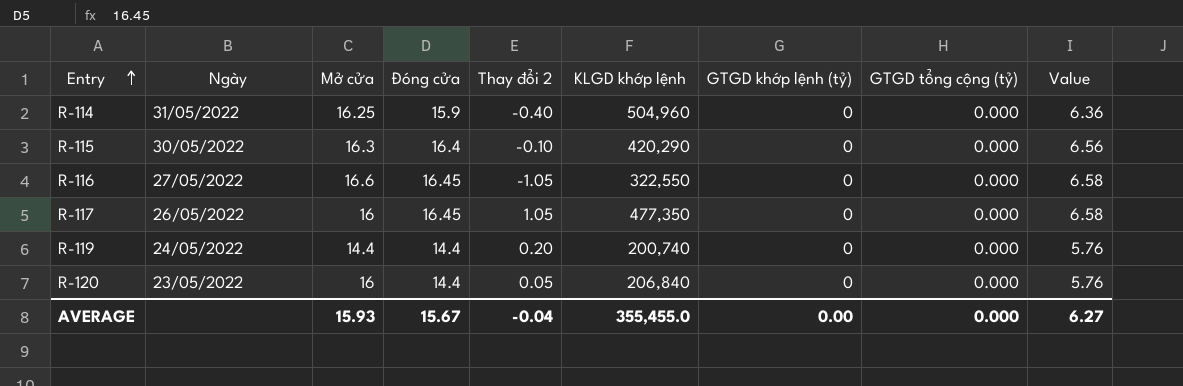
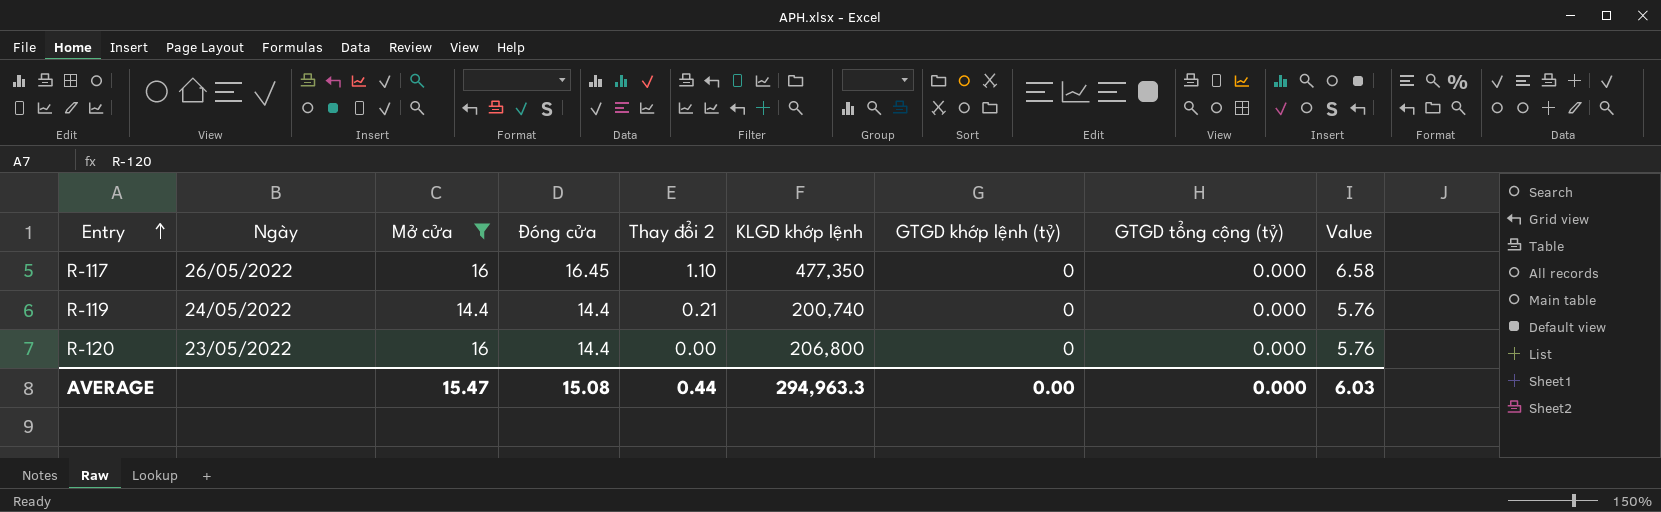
filter: none -> Mở cửa <= 16
R-117 | Thay đổi 2: 1.05 -> 1.10
R-119 | Thay đổi 2: 0.20 -> 0.21
R-120 | Thay đổi 2: 0.05 -> 0.00
R-120 | KLGD khớp lệnh: 206,840 -> 206,800
AVERAGE | Mở cửa: 15.93 -> 15.47
AVERAGE | Đóng cửa: 15.67 -> 15.08
AVERAGE | Thay đổi 2: -0.04 -> 0.44
AVERAGE | KLGD khớp lệnh: 355,455.0 -> 294,963.3
AVERAGE | Value: 6.27 -> 6.03

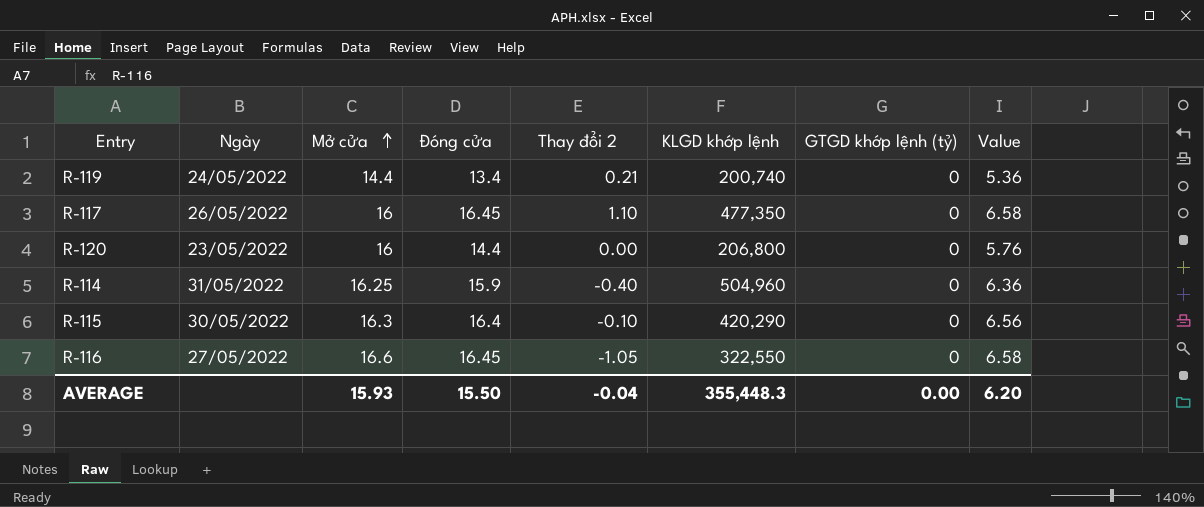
filter: Mở cửa <= 16 -> none
row order: Entry ascending -> Mở cửa ascending
column GTGD tổng cộng (tỷ) | position: 8 -> none
R-119 | Đóng cửa: 14.4 -> 13.4
R-119 | Value: 5.76 -> 5.36
AVERAGE | Mở cửa: 15.47 -> 15.93
AVERAGE | Đóng cửa: 15.08 -> 15.50
AVERAGE | Thay đổi 2: 0.44 -> -0.04
AVERAGE | KLGD khớp lệnh: 294,963.3 -> 355,448.3
AVERAGE | Value: 6.03 -> 6.20

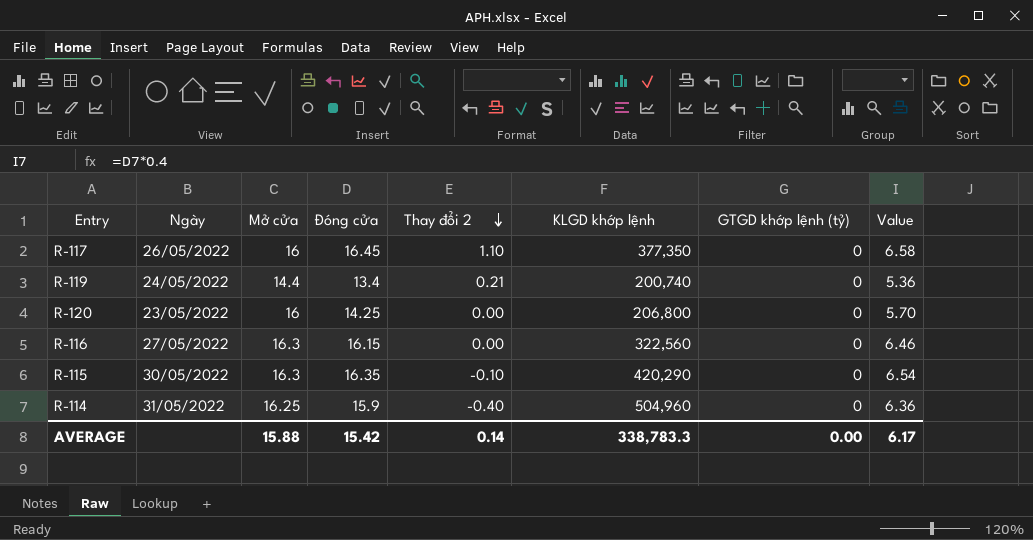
row order: Mở cửa ascending -> Thay đổi 2 descending
R-117 | KLGD khớp lệnh: 477,350 -> 377,350
R-120 | Đóng cửa: 14.4 -> 14.25
R-120 | Value: 5.76 -> 5.70
R-116 | Mở cửa: 16.6 -> 16.3
R-116 | Đóng cửa: 16.45 -> 16.15
R-116 | Thay đổi 2: -1.05 -> 0.00
R-116 | KLGD khớp lệnh: 322,550 -> 322,560
R-116 | Value: 6.58 -> 6.46
R-115 | Đóng cửa: 16.4 -> 16.35
R-115 | Value: 6.56 -> 6.54
AVERAGE | Mở cửa: 15.93 -> 15.88
AVERAGE | Đóng cửa: 15.50 -> 15.42
AVERAGE | Thay đổi 2: -0.04 -> 0.14
AVERAGE | KLGD khớp lệnh: 355,448.3 -> 338,783.3
AVERAGE | Value: 6.20 -> 6.17

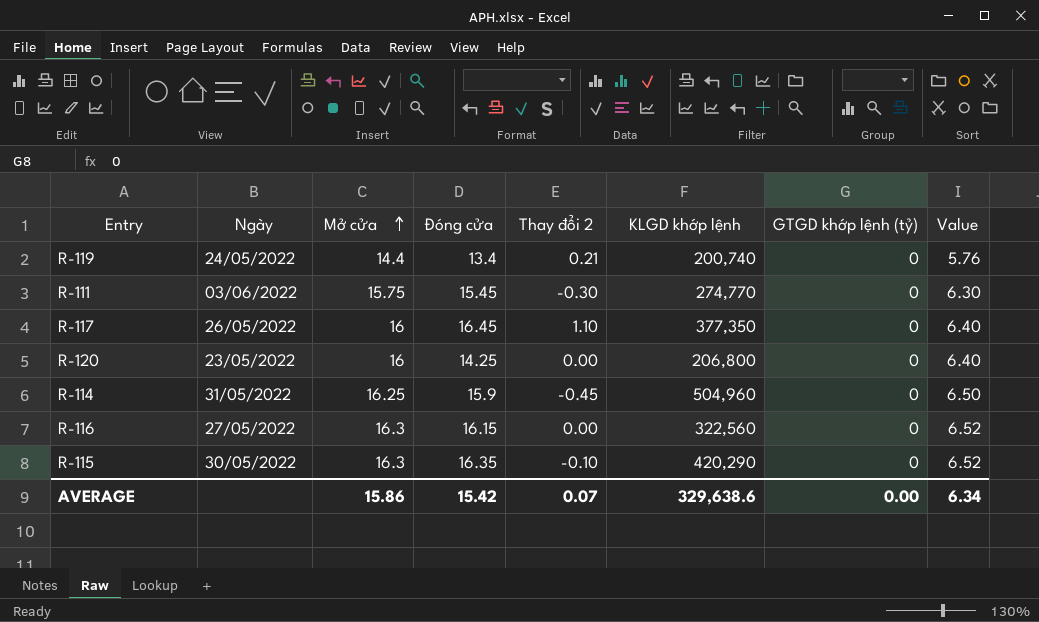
row order: Thay đổi 2 descending -> Mở cửa ascending
column Value | formula: [Đóng cửa] * 0.4 -> [Mở cửa] * 0.4
row R-111: none -> 03/06/2022 | 15.75 | 15.45 | -0.30 | 274,770 | 0 | 6.30
R-114 | Thay đổi 2: -0.40 -> -0.45
AVERAGE | Mở cửa: 15.88 -> 15.86
AVERAGE | Thay đổi 2: 0.14 -> 0.07
AVERAGE | KLGD khớp lệnh: 338,783.3 -> 329,638.6
AVERAGE | Value: 6.17 -> 6.34

